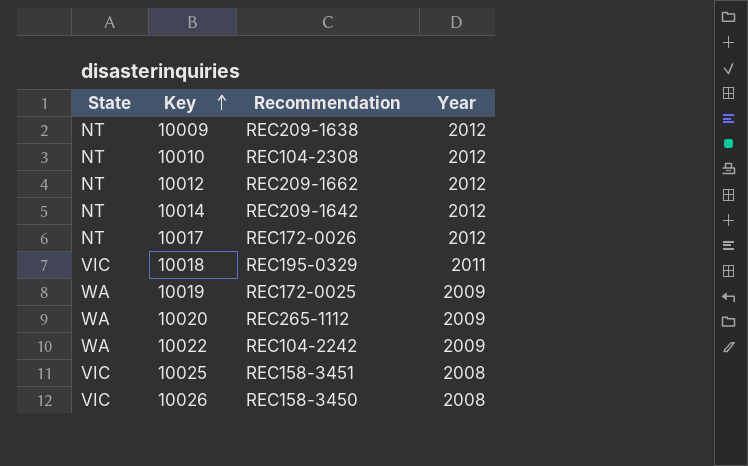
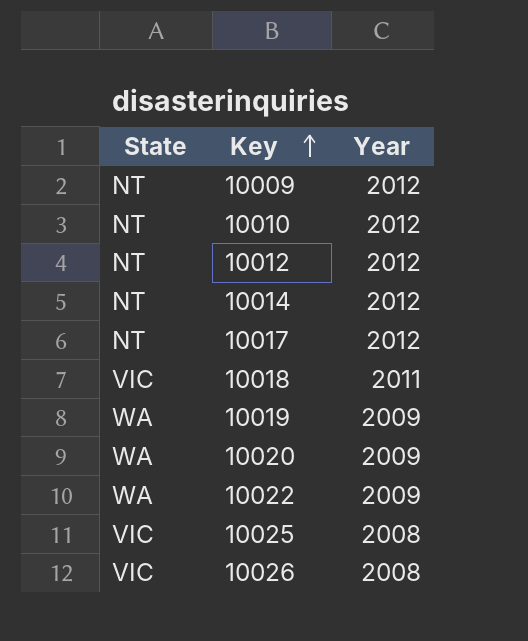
column Recommendation | position: 3 -> none

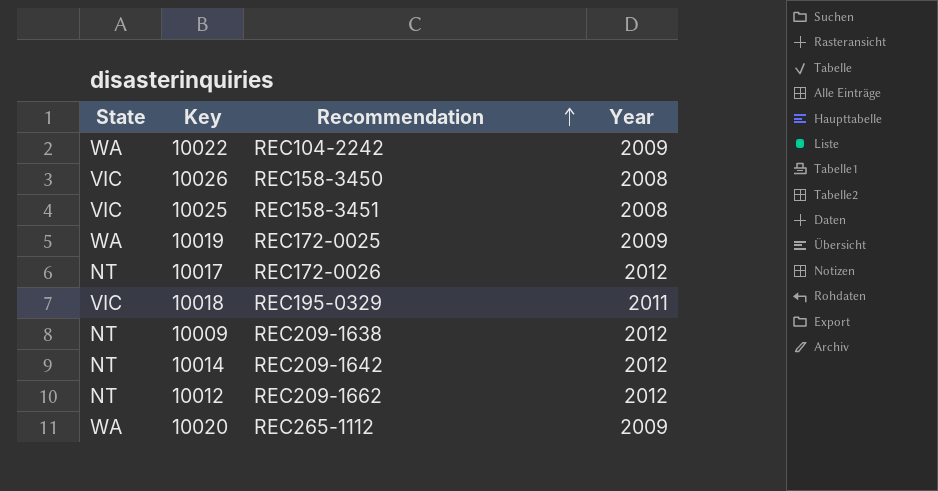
row order: Key ascending -> Recommendation ascending
column Recommendation | position: none -> 3
row 10010: NT | 2012 -> none

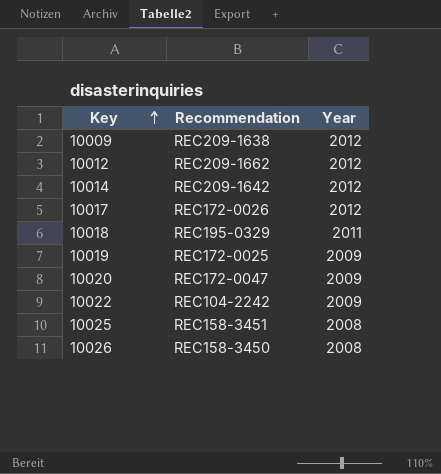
row order: Recommendation ascending -> Key ascending
column State | position: 1 -> none
10020 | Recommendation: REC265-1112 -> REC172-0047

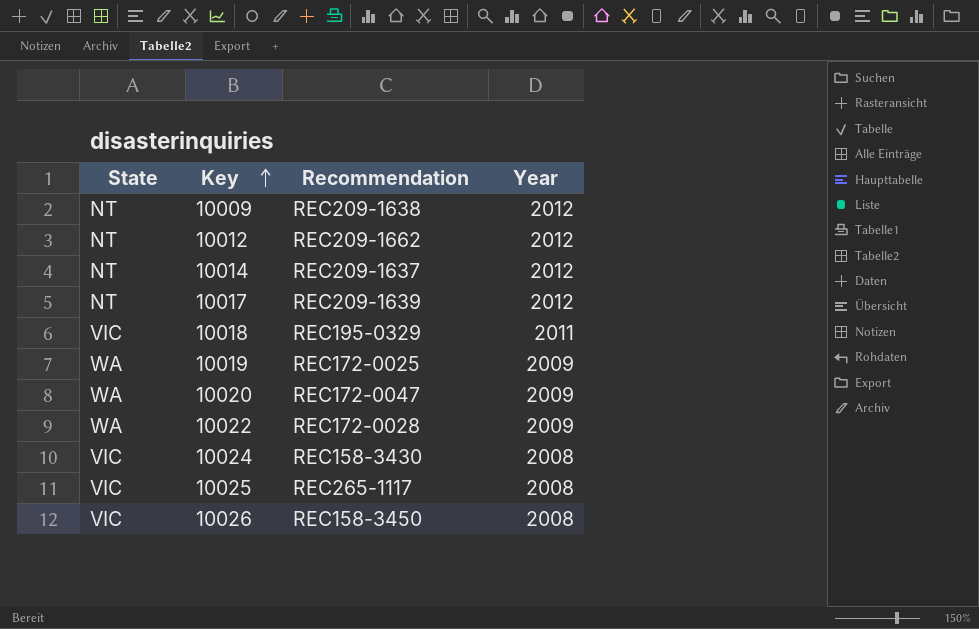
column State | position: none -> 1
10014 | Recommendation: REC209-1642 -> REC209-1637
10017 | Recommendation: REC172-0026 -> REC209-1639
10022 | Recommendation: REC104-2242 -> REC172-0028
row 10024: none -> VIC | REC158-3430 | 2008
10025 | Recommendation: REC158-3451 -> REC265-1117

